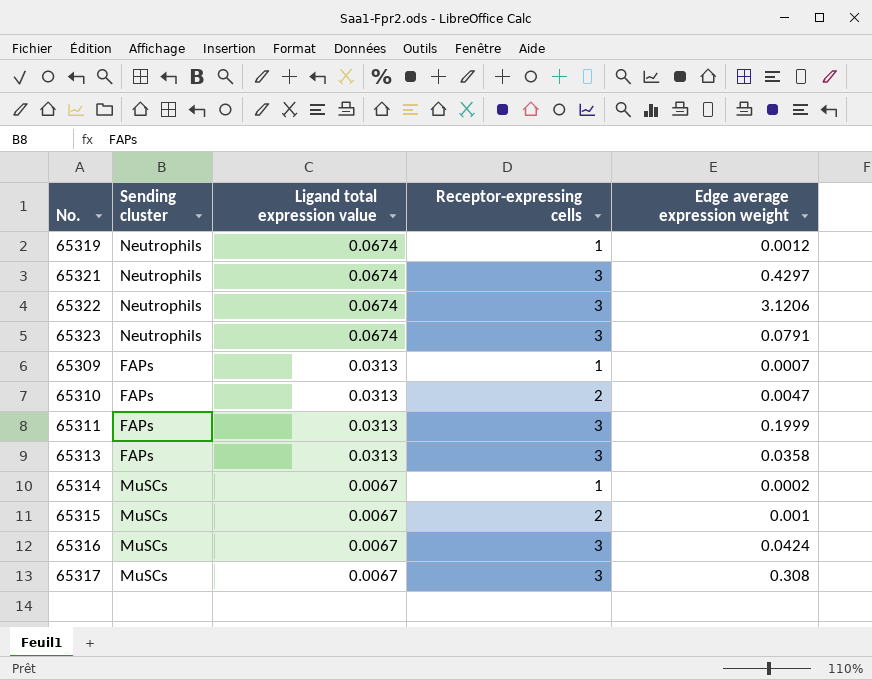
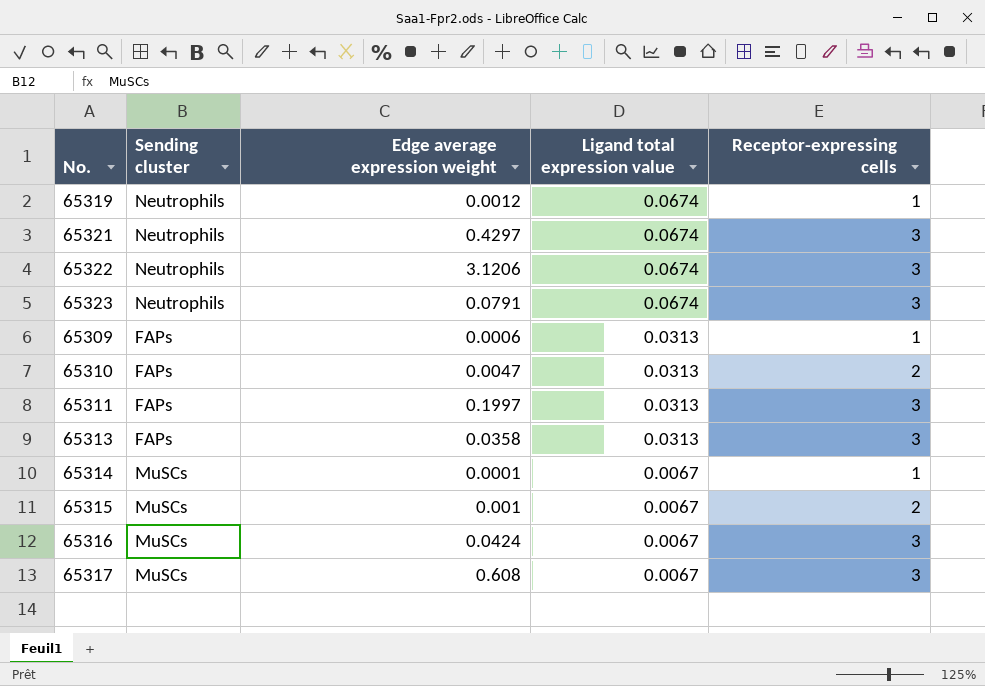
column Edge average expression weight | position: 5 -> 3
65309 | Edge average expression weight: 0.0007 -> 0.0006
65311 | Edge average expression weight: 0.1999 -> 0.1997
65314 | Edge average expression weight: 0.0002 -> 0.0001
65317 | Edge average expression weight: 0.308 -> 0.608

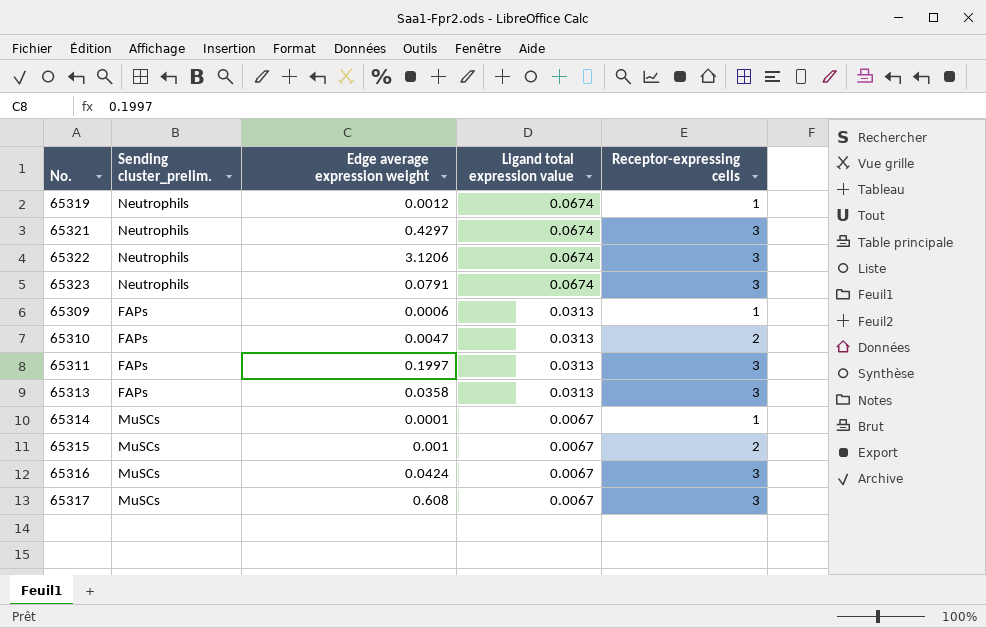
column name: Sending cluster -> Sending cluster_prelim.

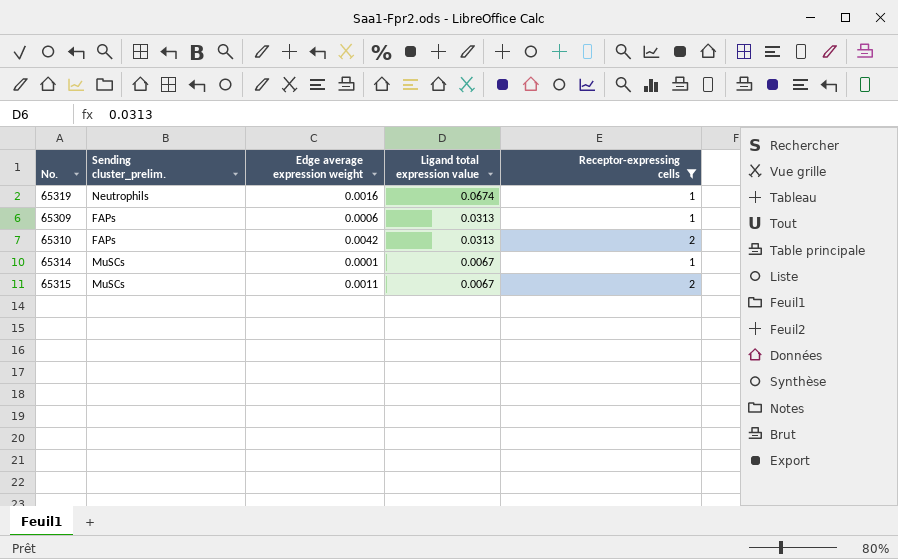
filter: none -> Receptor-expressing cells != 3
65319 | Edge average expression weight: 0.0012 -> 0.0016
65310 | Edge average expression weight: 0.0047 -> 0.0042
65315 | Edge average expression weight: 0.001 -> 0.0011

